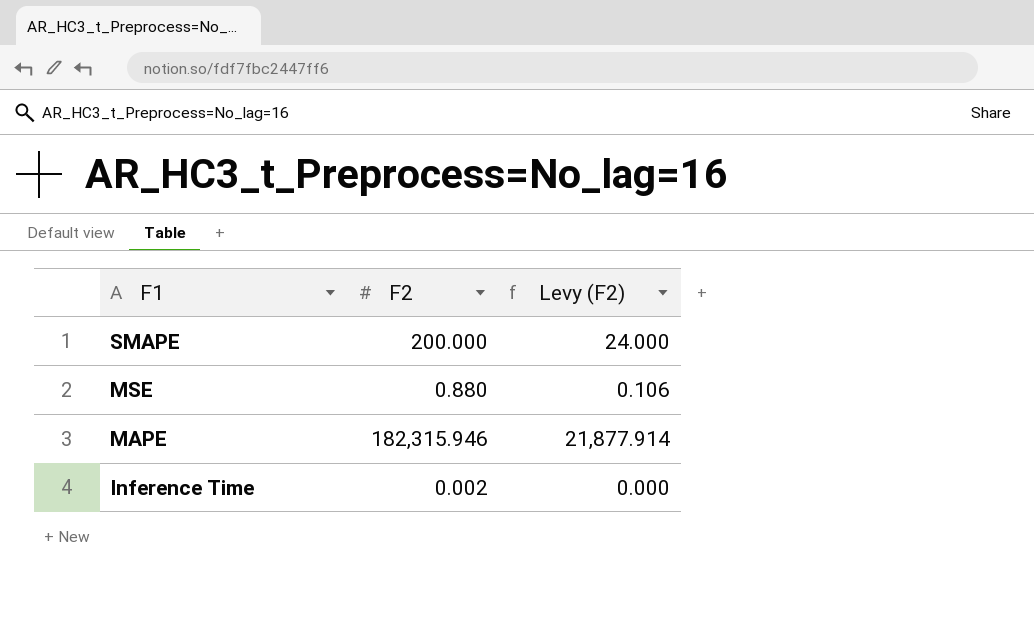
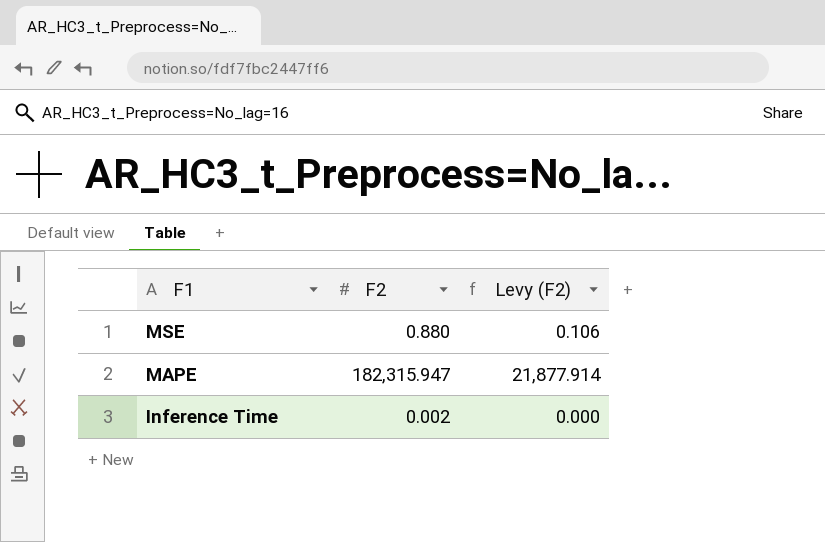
row SMAPE: 200.000 | 24.000 -> none
MAPE | F2: 182,315.946 -> 182,315.947

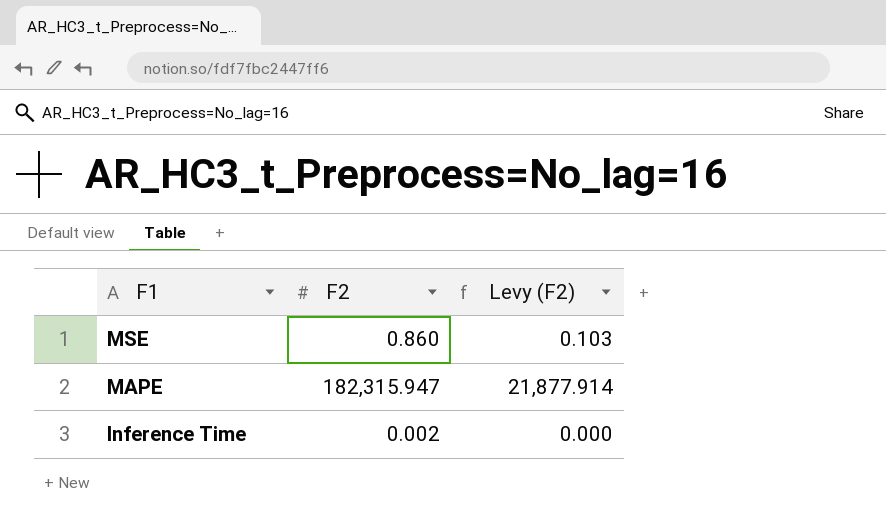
MSE | F2: 0.880 -> 0.860
MSE | Levy (F2): 0.106 -> 0.103

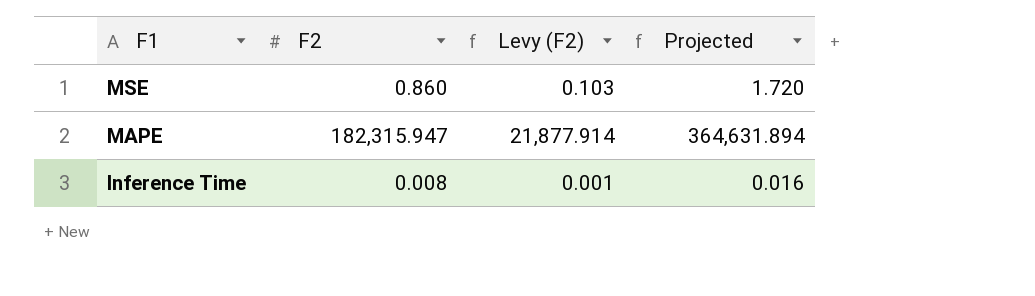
column Projected | formula: none -> [F2] * 2
Inference Time | F2: 0.002 -> 0.008
Inference Time | Levy (F2): 0.000 -> 0.001

